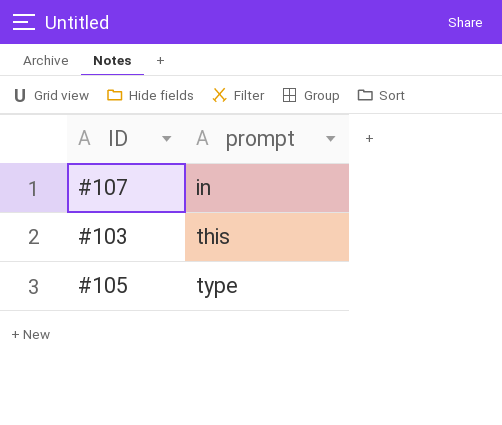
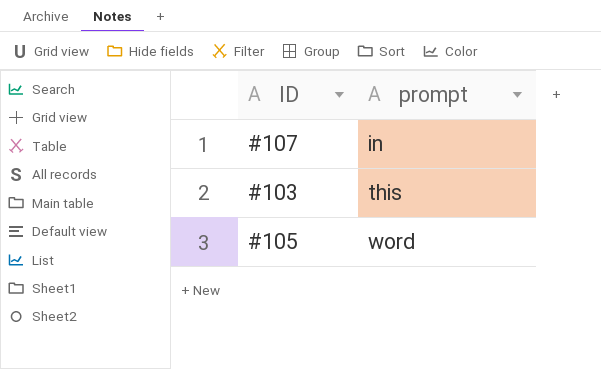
#105 | prompt: type -> word

